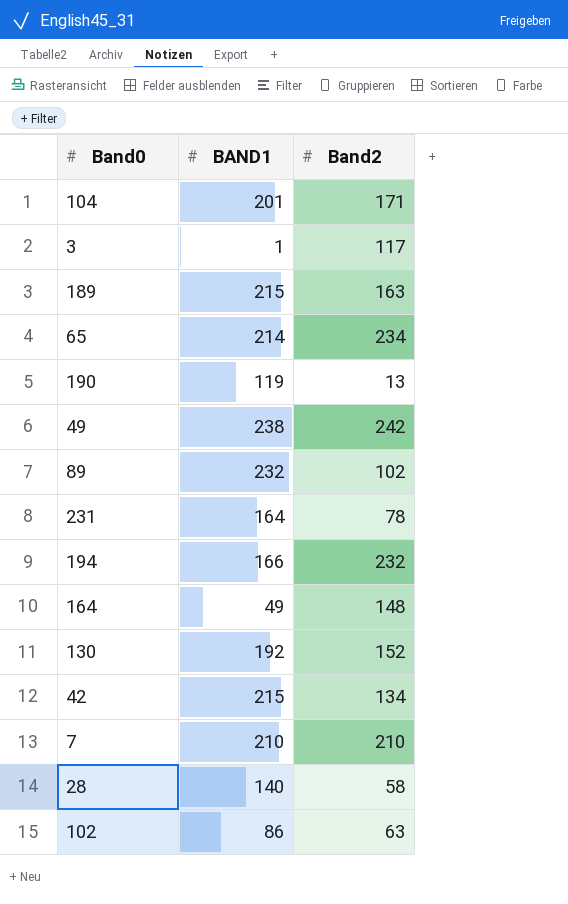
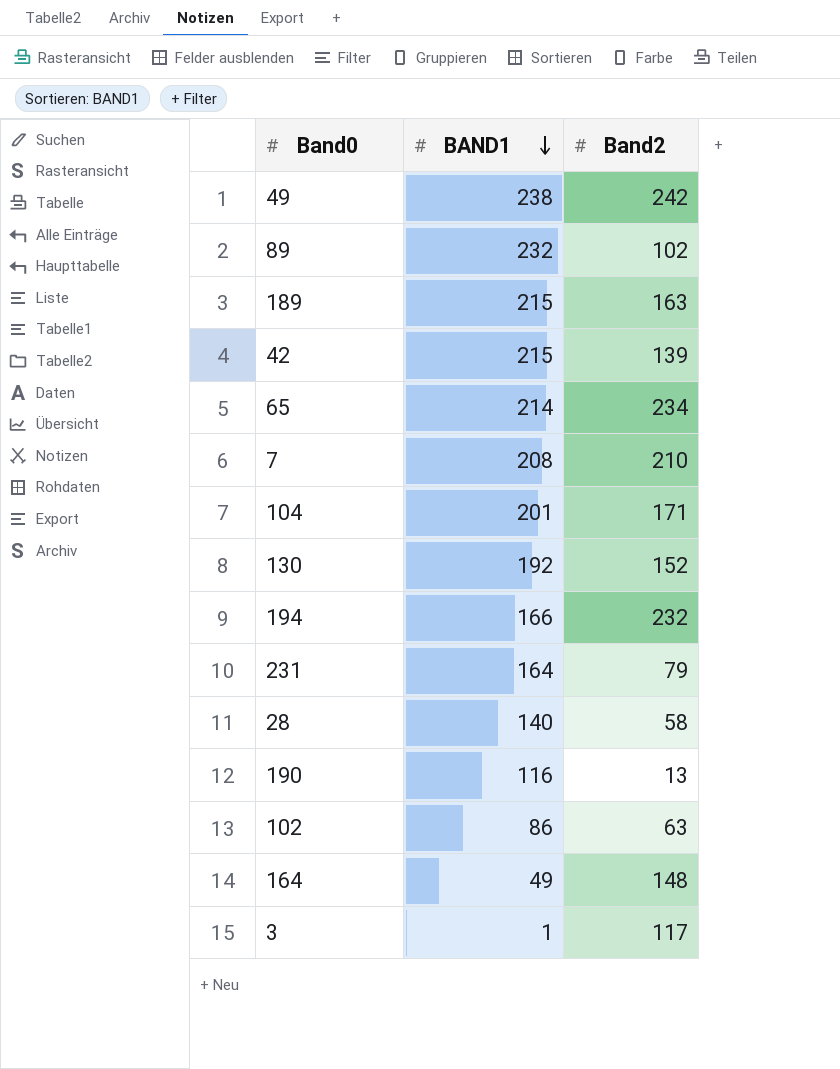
row order: none -> BAND1 descending
42 | Band2: 134 -> 139
7 | BAND1: 210 -> 208
231 | Band2: 78 -> 79
190 | BAND1: 119 -> 116

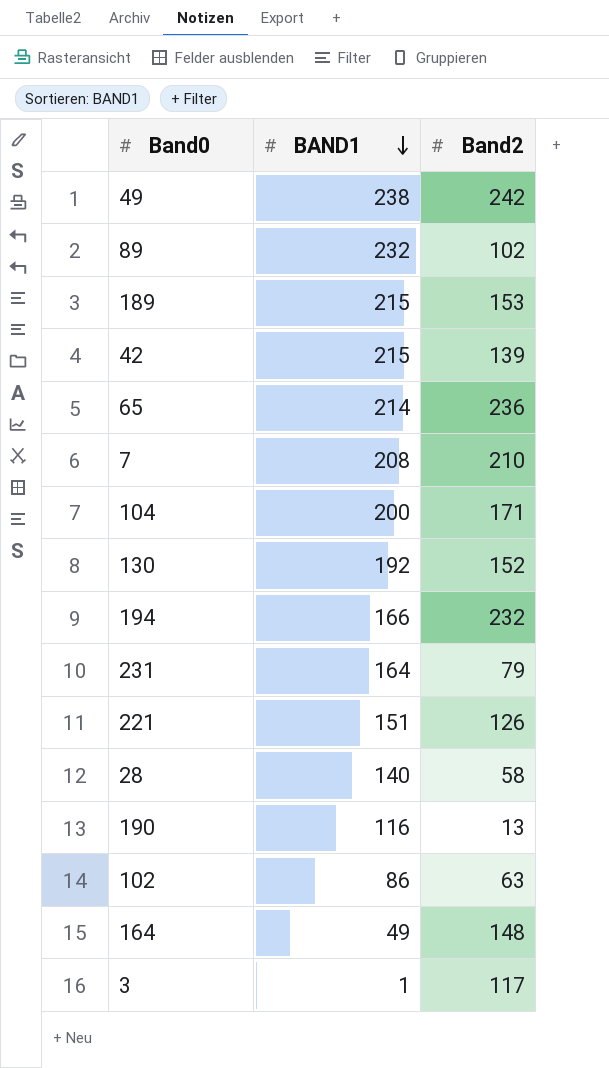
189 | Band2: 163 -> 153
65 | Band2: 234 -> 236
104 | BAND1: 201 -> 200
row 221: none -> 151 | 126

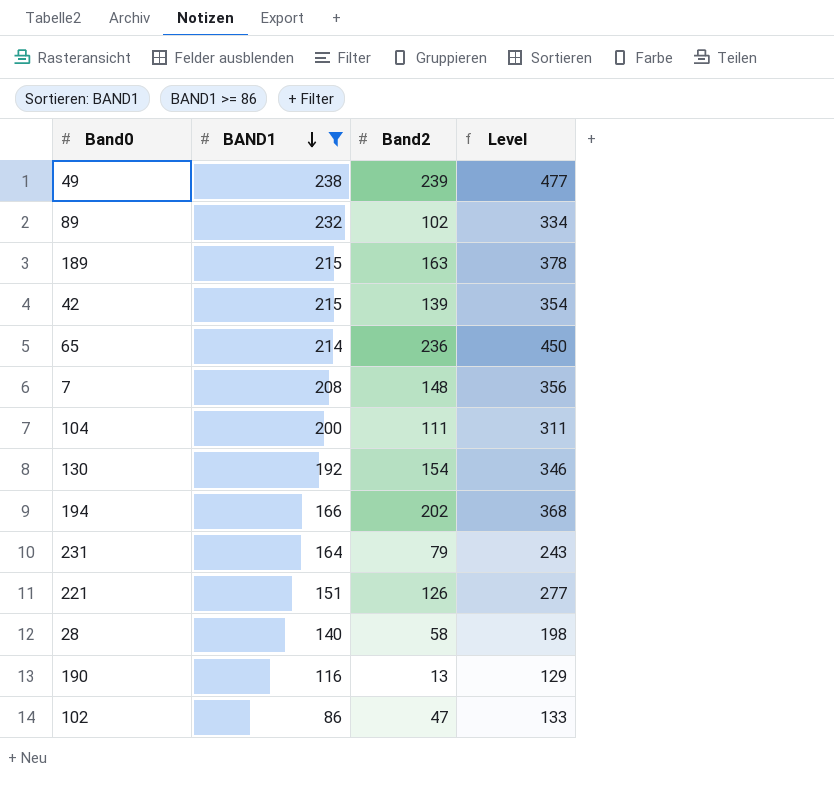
filter: none -> BAND1 >= 86
column Level | formula: none -> [BAND1] + [Band2]
49 | Band2: 242 -> 239
189 | Band2: 153 -> 163
7 | Band2: 210 -> 148
104 | Band2: 171 -> 111
130 | Band2: 152 -> 154
194 | Band2: 232 -> 202
102 | Band2: 63 -> 47

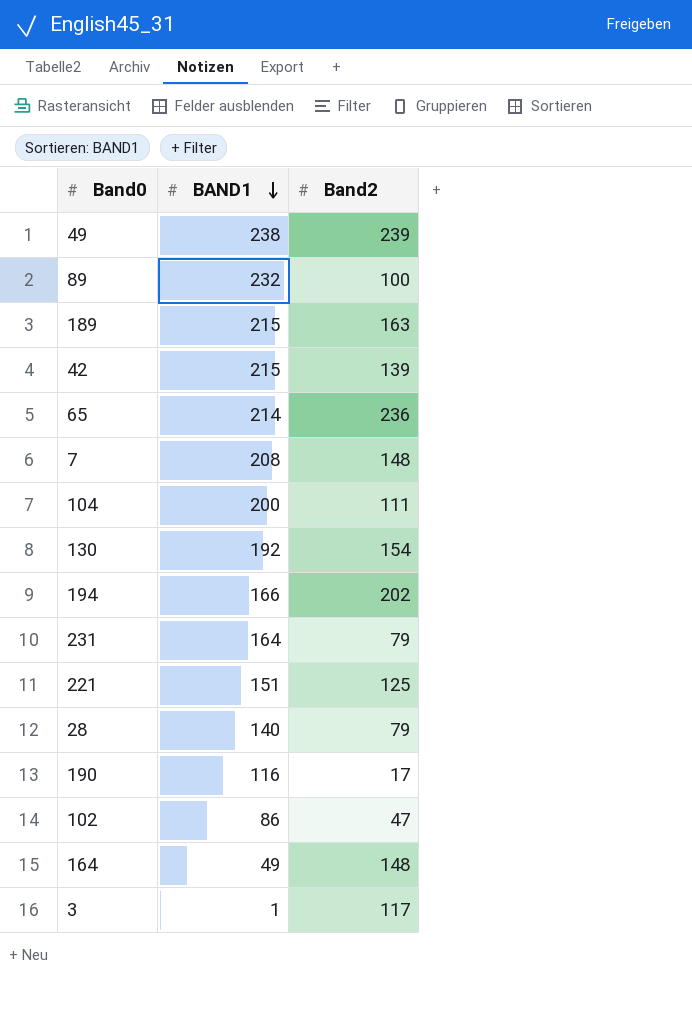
filter: BAND1 >= 86 -> none
column Level | formula: [BAND1] + [Band2] -> none
89 | Band2: 102 -> 100
221 | Band2: 126 -> 125
28 | Band2: 58 -> 79
190 | Band2: 13 -> 17

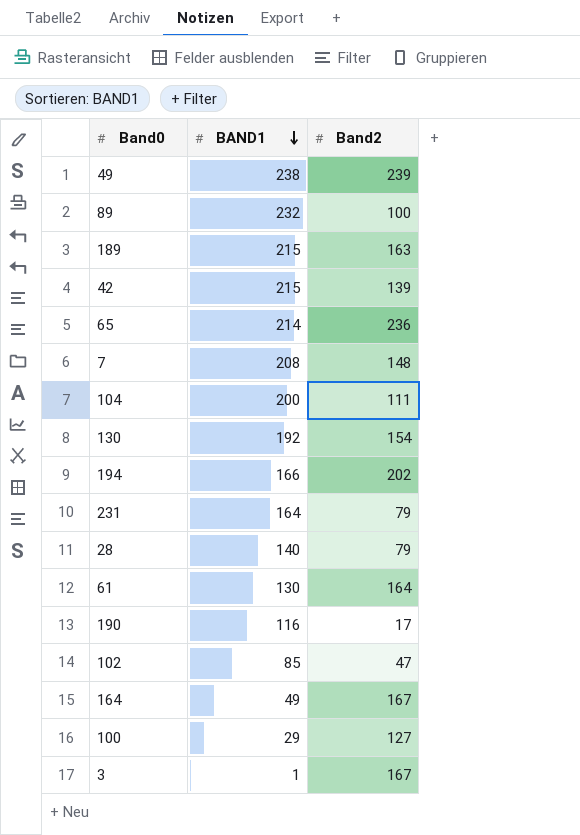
row 221: 151 | 125 -> none
row 61: none -> 130 | 164
102 | BAND1: 86 -> 85
164 | Band2: 148 -> 167
row 100: none -> 29 | 127
3 | Band2: 117 -> 167

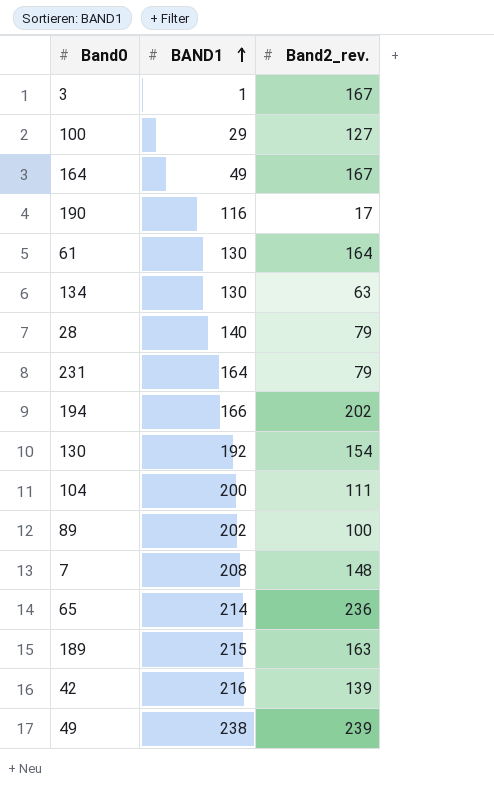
row order: BAND1 descending -> BAND1 ascending
column name: Band2 -> Band2_rev.
row 102: 85 | 47 -> none
row 134: none -> 130 | 63
89 | BAND1: 232 -> 202
42 | BAND1: 215 -> 216

